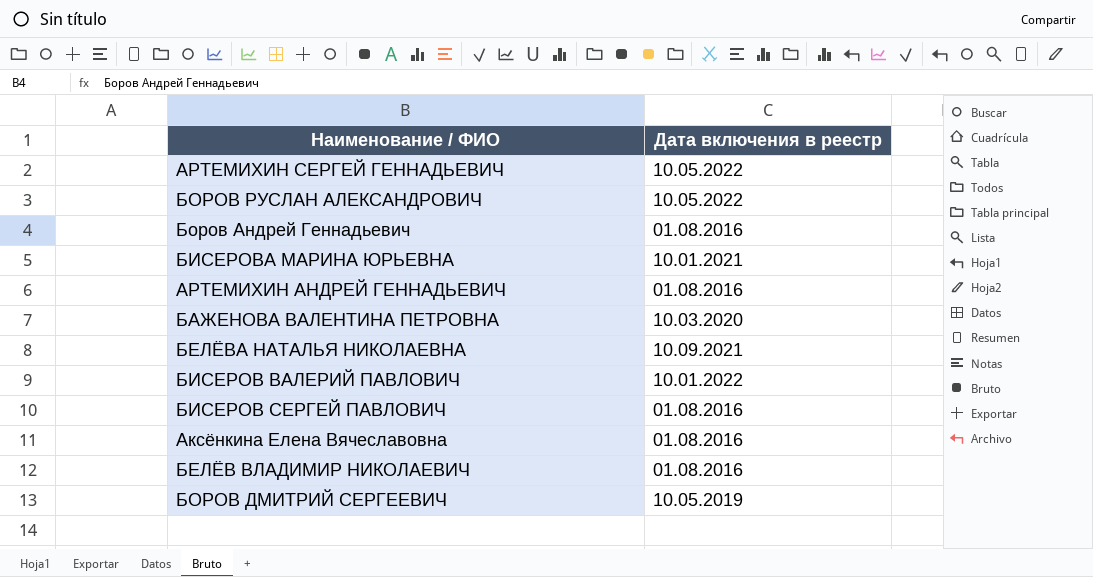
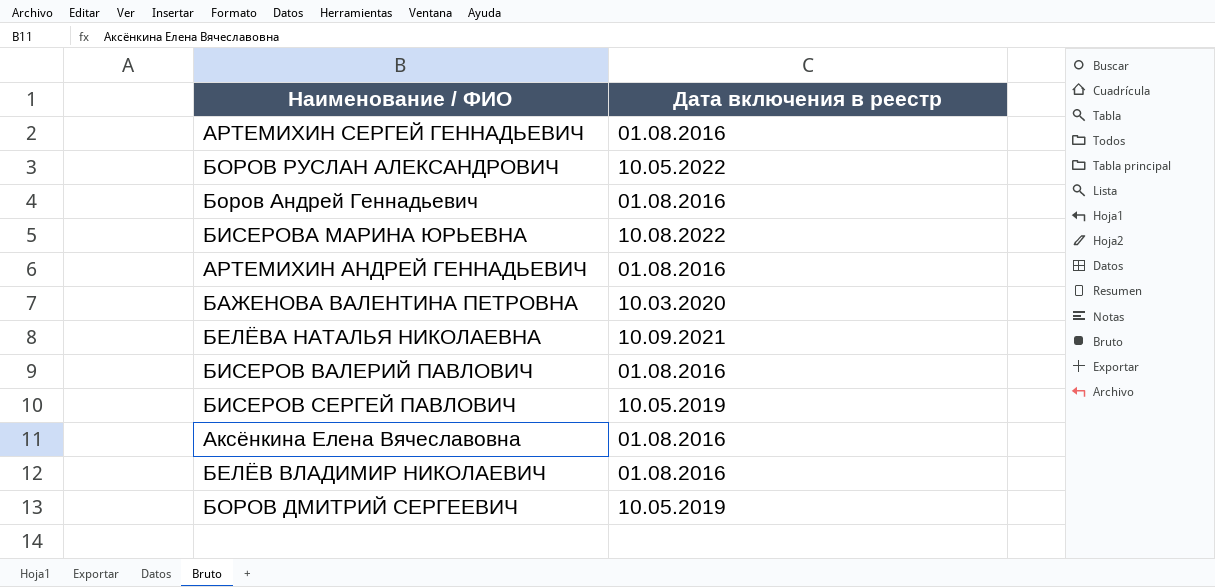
АРТЕМИХИН СЕРГЕЙ ГЕННАДЬЕВИЧ | Дата включения в реестр: 10.05.2022 -> 01.08.2016
БИСЕРОВА МАРИНА ЮРЬЕВНА | Дата включения в реестр: 10.01.2021 -> 10.08.2022
БИСЕРОВ ВАЛЕРИЙ ПАВЛОВИЧ | Дата включения в реестр: 10.01.2022 -> 01.08.2016
БИСЕРОВ СЕРГЕЙ ПАВЛОВИЧ | Дата включения в реестр: 01.08.2016 -> 10.05.2019

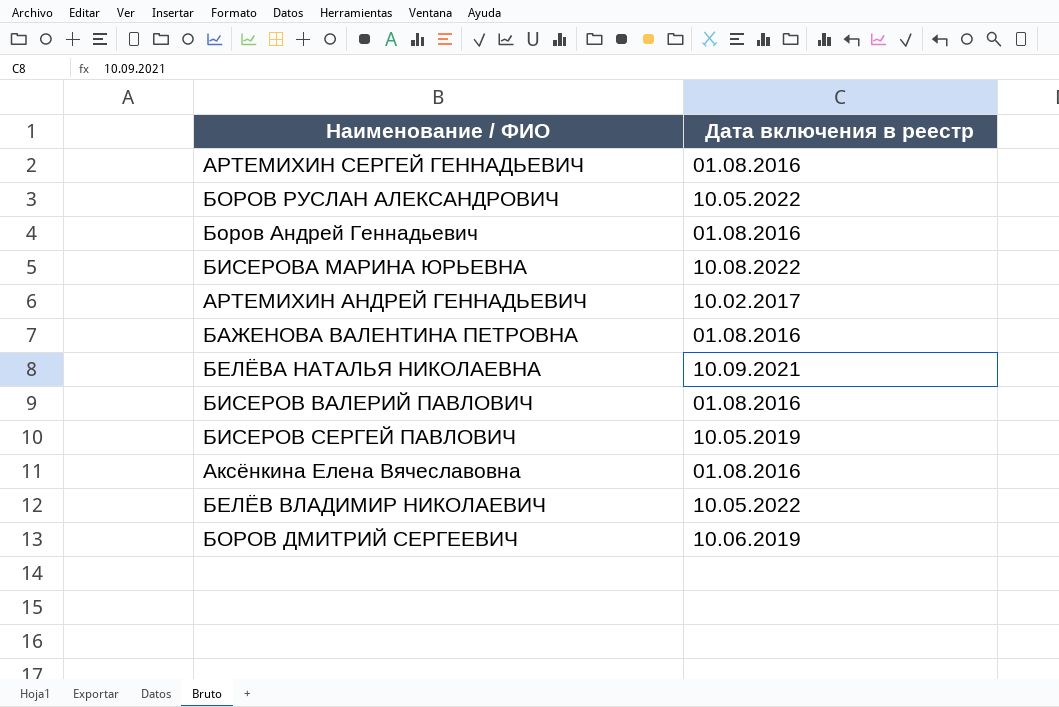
АРТЕМИХИН АНДРЕЙ ГЕННАДЬЕВИЧ | Дата включения в реестр: 01.08.2016 -> 10.02.2017
БАЖЕНОВА ВАЛЕНТИНА ПЕТРОВНА | Дата включения в реестр: 10.03.2020 -> 01.08.2016
БЕЛЁВ ВЛАДИМИР НИКОЛАЕВИЧ | Дата включения в реестр: 01.08.2016 -> 10.05.2022
БОРОВ ДМИТРИЙ СЕРГЕЕВИЧ | Дата включения в реестр: 10.05.2019 -> 10.06.2019

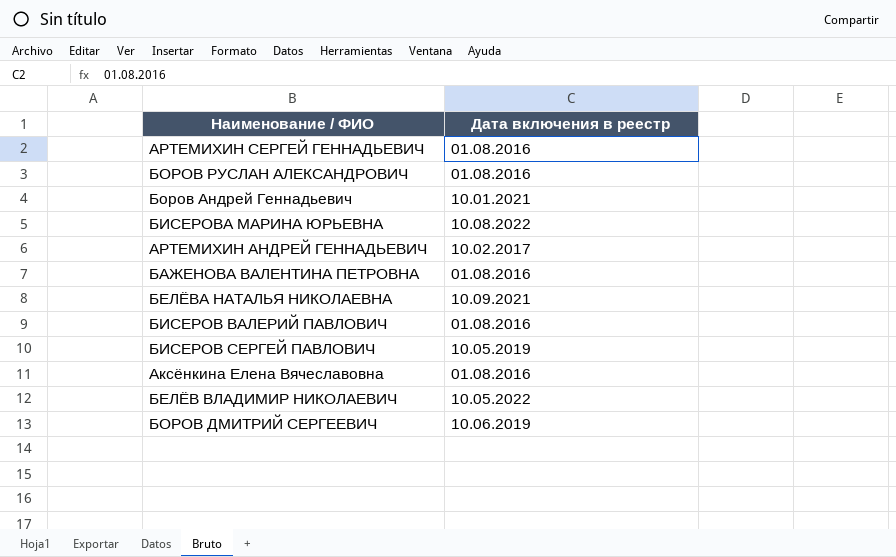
БОРОВ РУСЛАН АЛЕКСАНДРОВИЧ | Дата включения в реестр: 10.05.2022 -> 01.08.2016
Боров Андрей Геннадьевич | Дата включения в реестр: 01.08.2016 -> 10.01.2021

